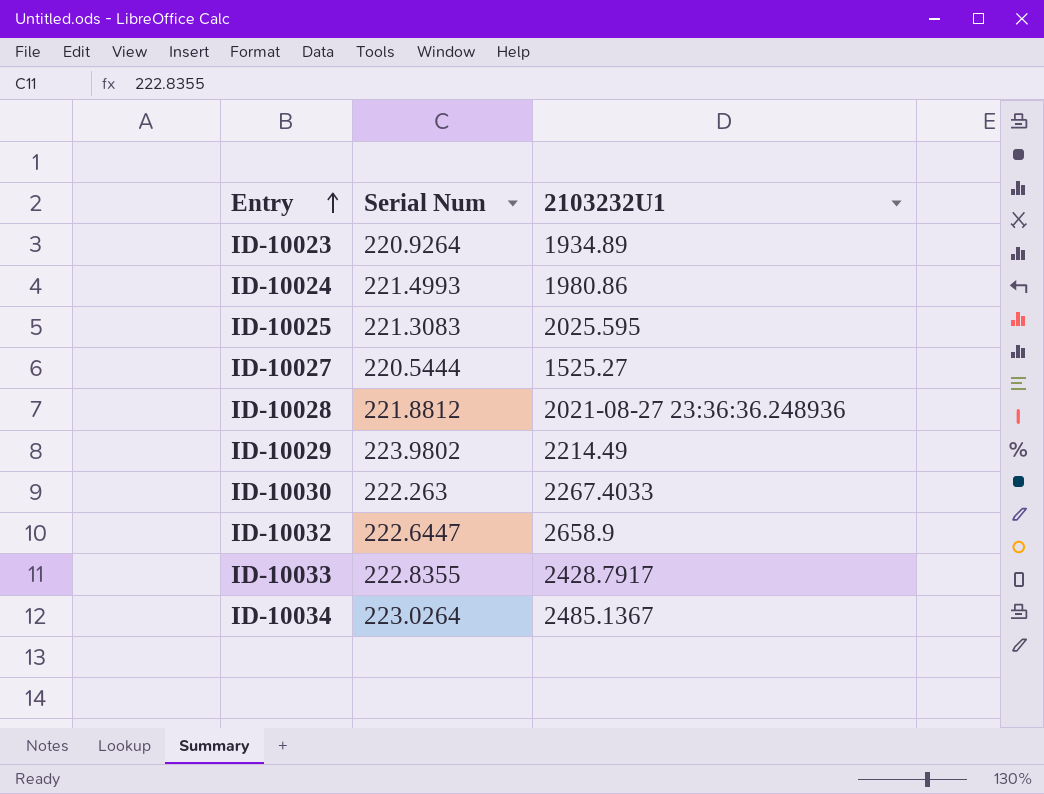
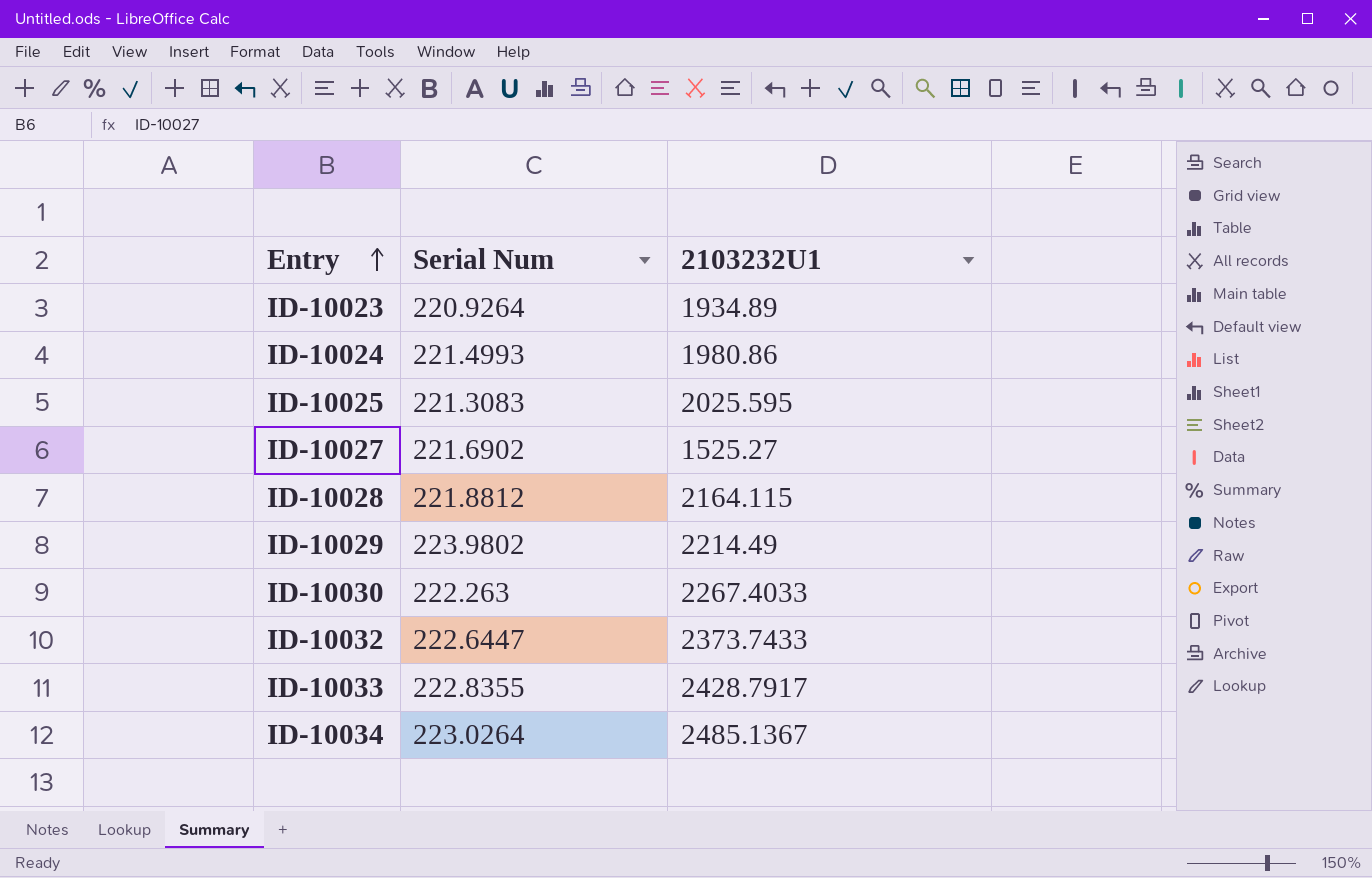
ID-10027 | Serial Num: 220.5444 -> 221.6902
ID-10028 | 2103232U1: 2021-08-27 23:36:36.248936 -> 2164.115
ID-10032 | 2103232U1: 2658.9 -> 2373.7433

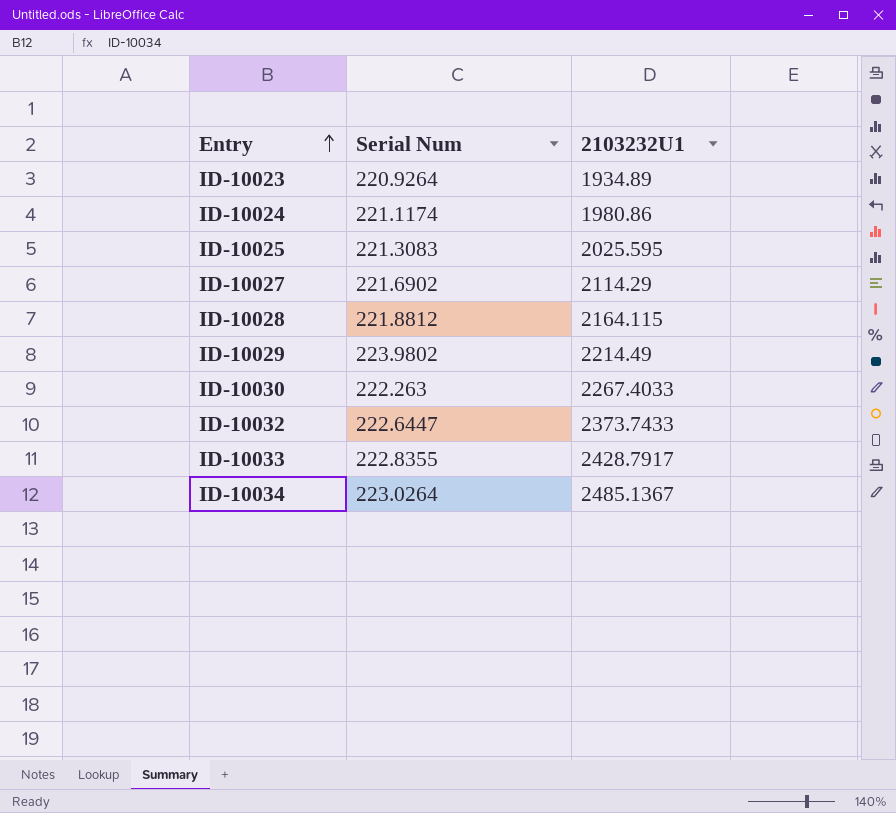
ID-10024 | Serial Num: 221.4993 -> 221.1174
ID-10027 | 2103232U1: 1525.27 -> 2114.29

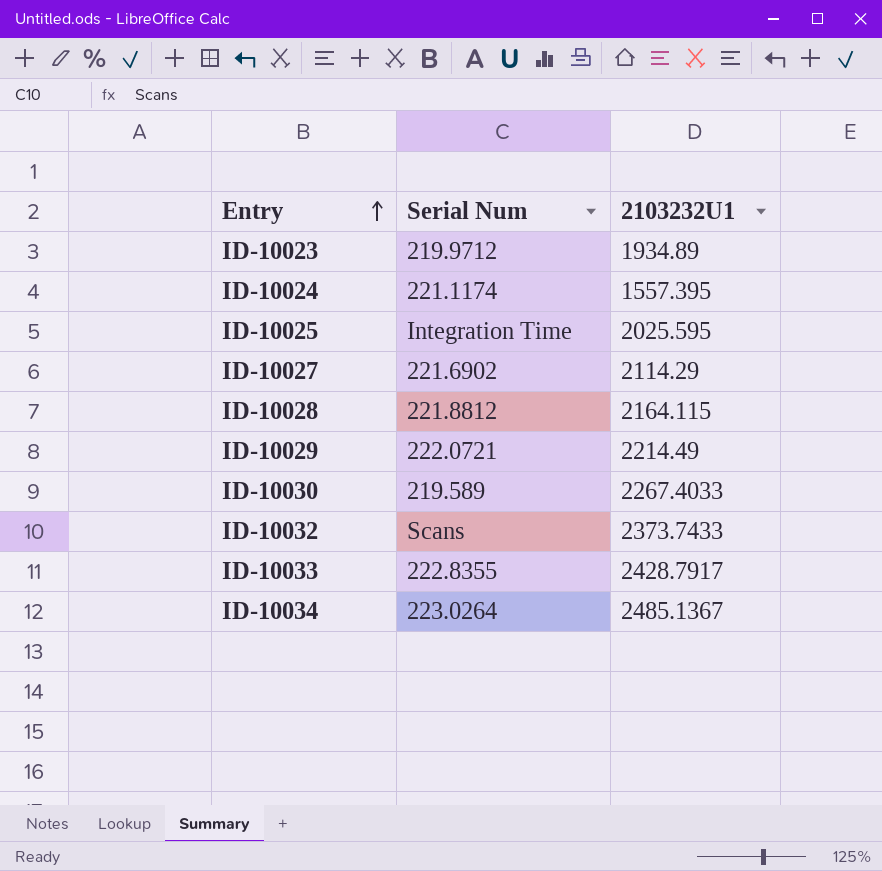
ID-10023 | Serial Num: 220.9264 -> 219.9712
ID-10024 | 2103232U1: 1980.86 -> 1557.395
ID-10025 | Serial Num: 221.3083 -> Integration Time
ID-10029 | Serial Num: 223.9802 -> 222.0721
ID-10030 | Serial Num: 222.263 -> 219.589
ID-10032 | Serial Num: 222.6447 -> Scans

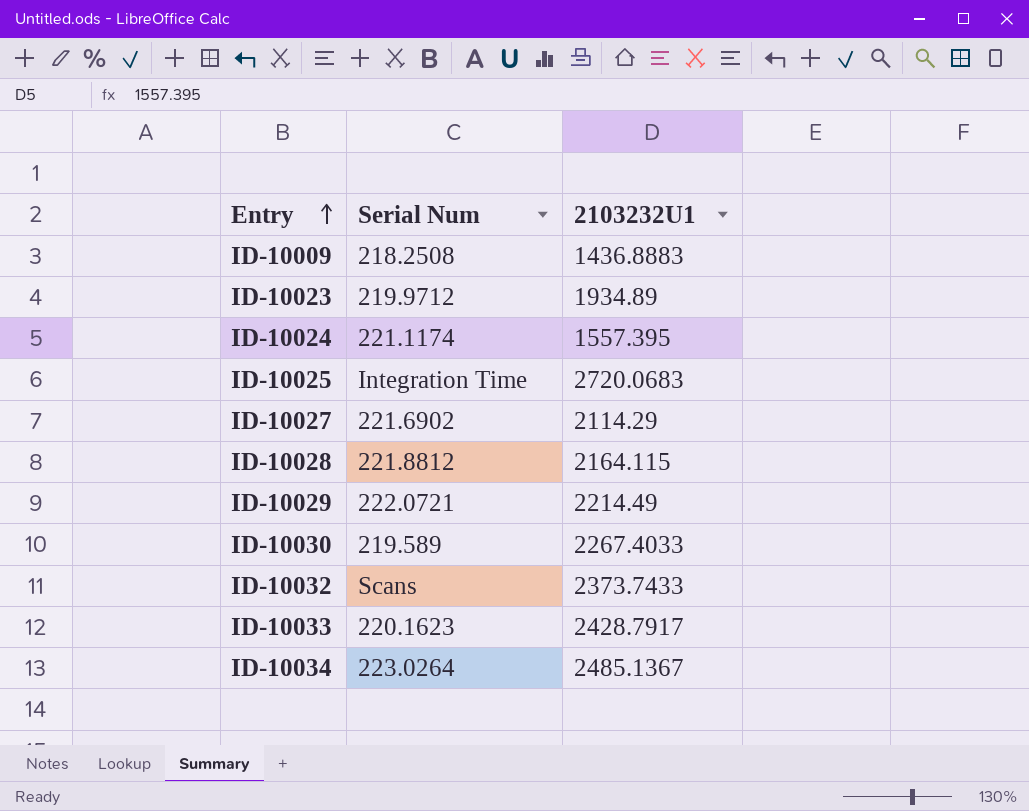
row ID-10009: none -> 218.2508 | 1436.8883
ID-10025 | 2103232U1: 2025.595 -> 2720.0683
ID-10033 | Serial Num: 222.8355 -> 220.1623

